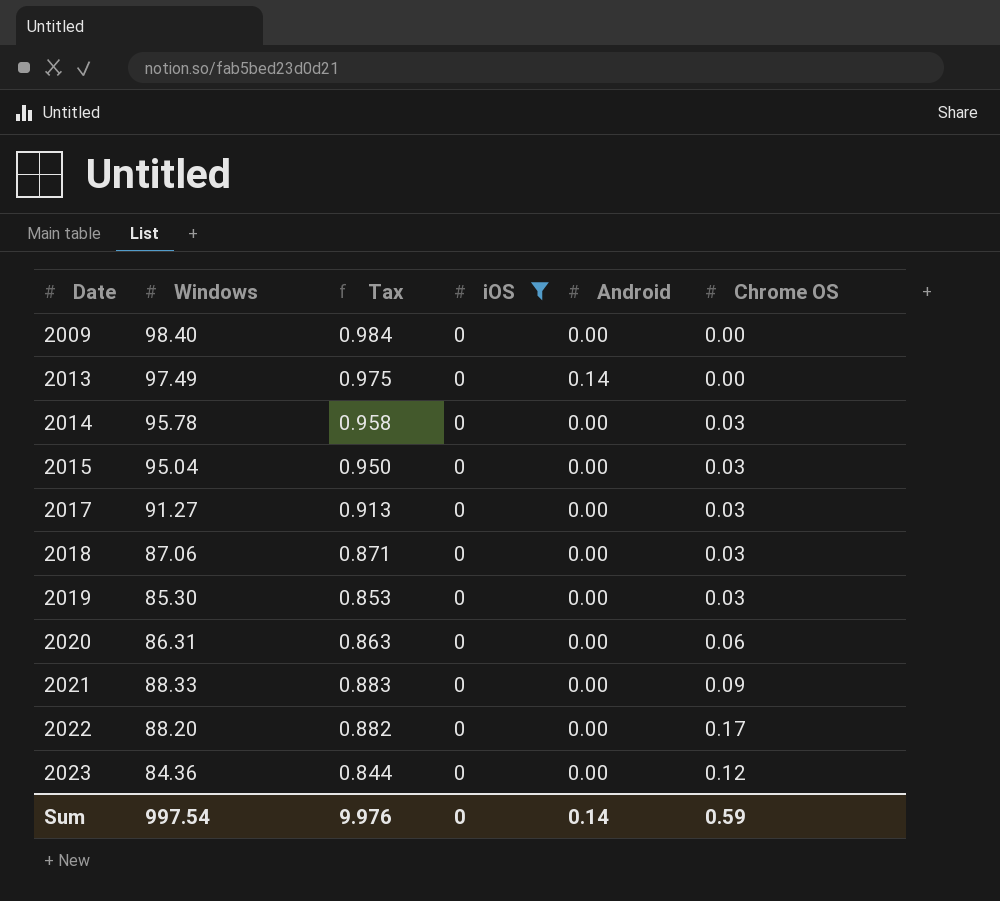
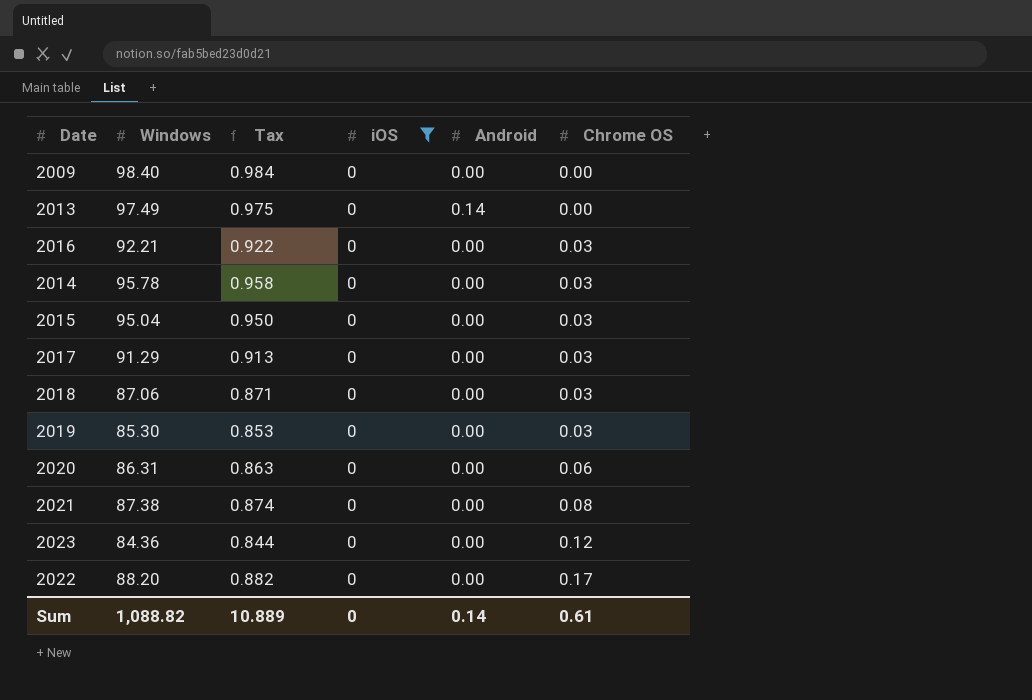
row order: Date ascending -> Chrome OS ascending
row 2016: none -> 92.21 | 0.922 | 0 | 0.00 | 0.03
2017 | Windows: 91.27 -> 91.29
2021 | Windows: 88.33 -> 87.38
2021 | Tax: 0.883 -> 0.874
2021 | Chrome OS: 0.09 -> 0.08
Sum | Windows: 997.54 -> 1,088.82
Sum | Tax: 9.976 -> 10.889
Sum | Chrome OS: 0.59 -> 0.61

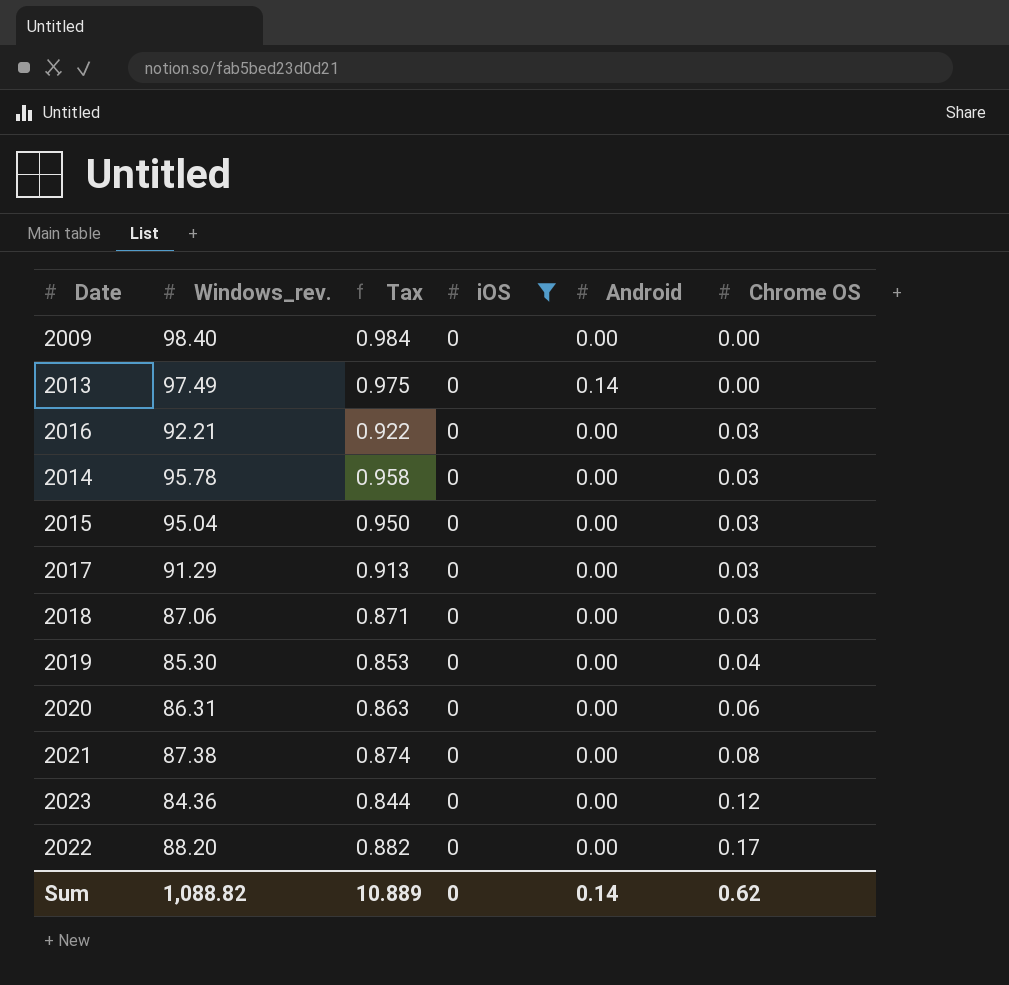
column name: Windows -> Windows_rev.
2019 | Chrome OS: 0.03 -> 0.04
Sum | Chrome OS: 0.61 -> 0.62

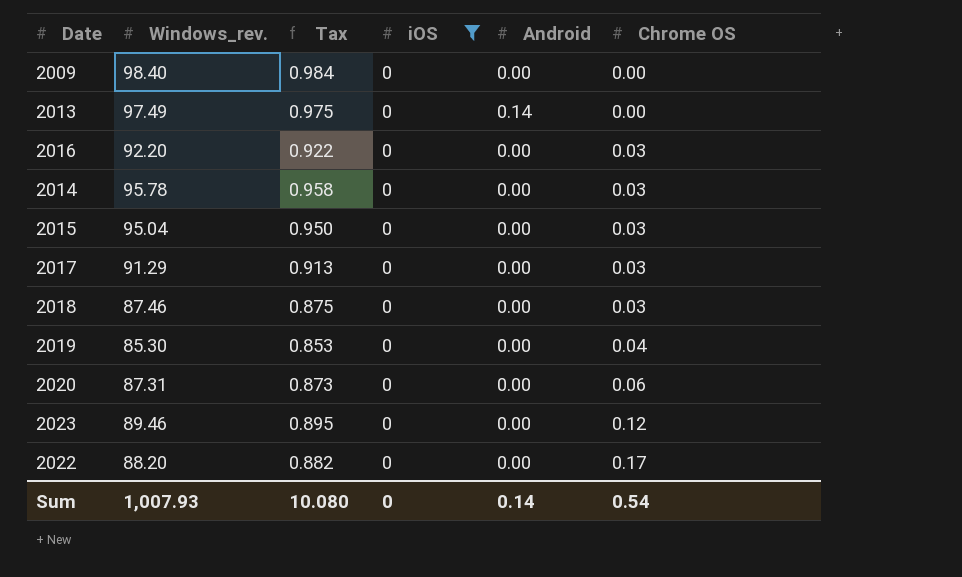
row 2021: 87.38 | 0.874 | 0 | 0.00 | 0.08 -> none
2016 | Windows_rev.: 92.21 -> 92.20
2018 | Windows_rev.: 87.06 -> 87.46
2018 | Tax: 0.871 -> 0.875
2020 | Windows_rev.: 86.31 -> 87.31
2020 | Tax: 0.863 -> 0.873
2023 | Windows_rev.: 84.36 -> 89.46
2023 | Tax: 0.844 -> 0.895
Sum | Windows_rev.: 1,088.82 -> 1,007.93
Sum | Tax: 10.889 -> 10.080
Sum | Chrome OS: 0.62 -> 0.54

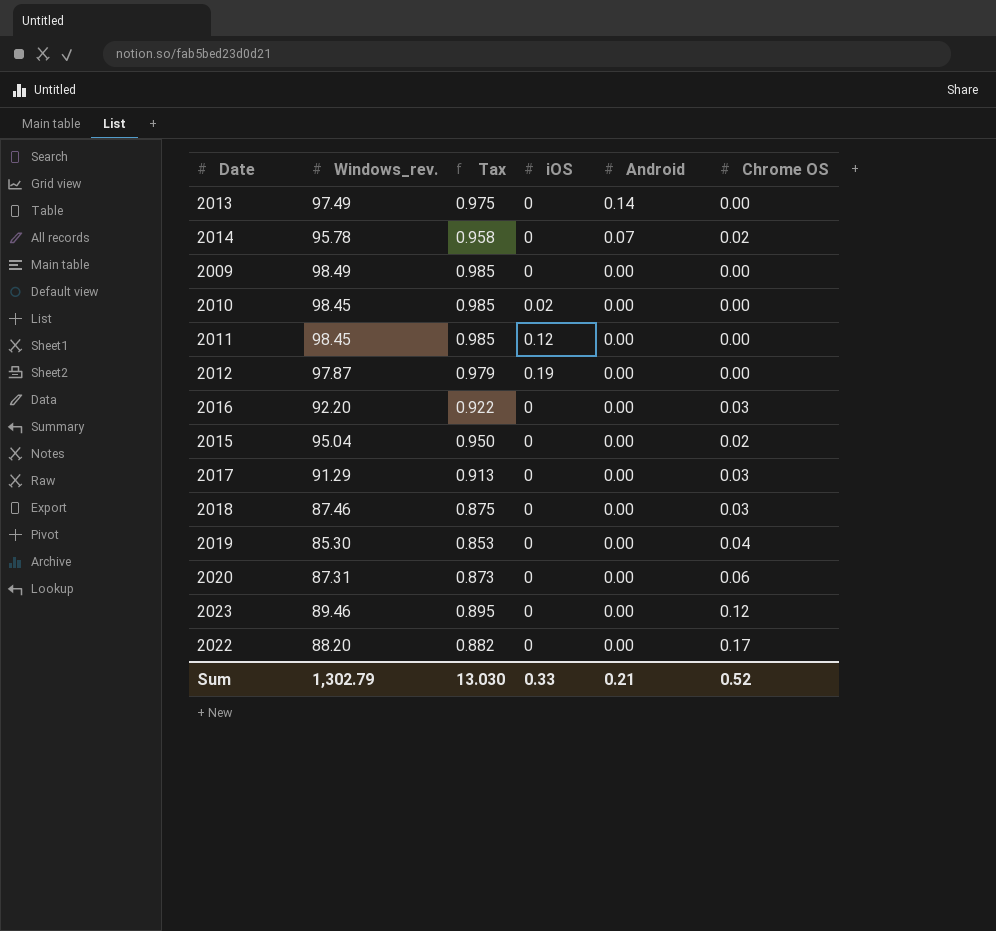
filter: iOS = 0 -> none
row order: Chrome OS ascending -> Android descending
2014 | Android: 0.00 -> 0.07
2014 | Chrome OS: 0.03 -> 0.02
2009 | Windows_rev.: 98.40 -> 98.49
2009 | Tax: 0.984 -> 0.985
2015 | Chrome OS: 0.03 -> 0.02
Sum | Windows_rev.: 1,007.93 -> 1,302.79
Sum | Tax: 10.080 -> 13.030
Sum | iOS: 0 -> 0.33
Sum | Android: 0.14 -> 0.21
Sum | Chrome OS: 0.54 -> 0.52

